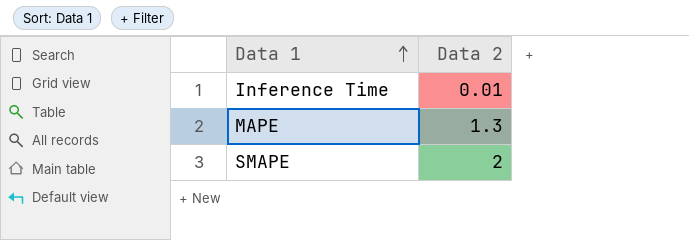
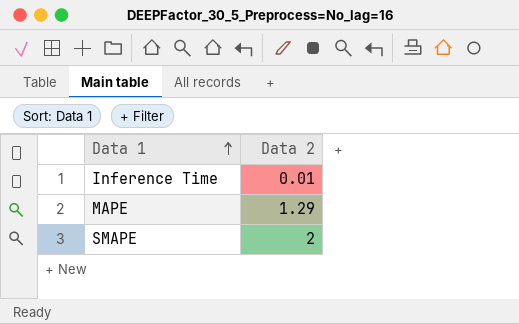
MAPE | Data 2: 1.3 -> 1.29

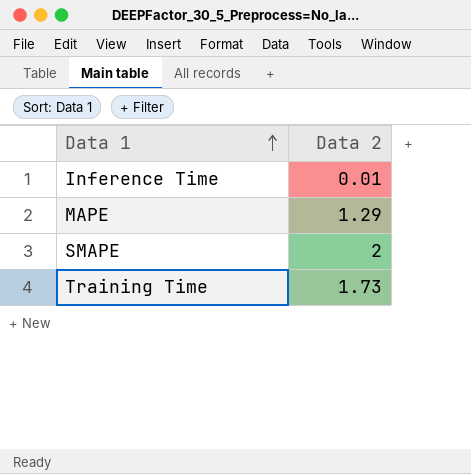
row Training Time: none -> 1.73

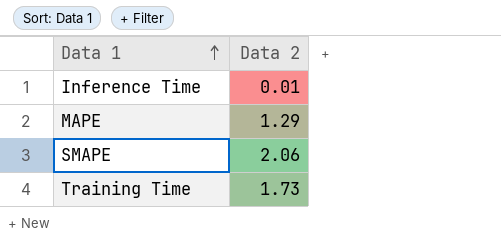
SMAPE | Data 2: 2 -> 2.06

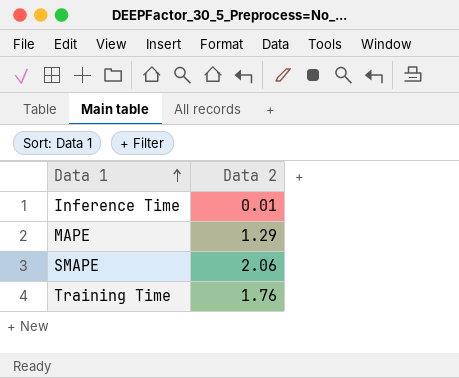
Training Time | Data 2: 1.73 -> 1.76

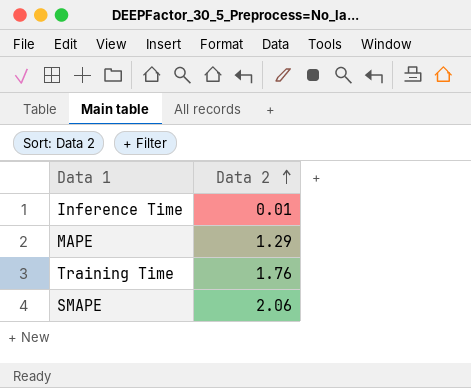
row order: Data 1 ascending -> Data 2 ascending

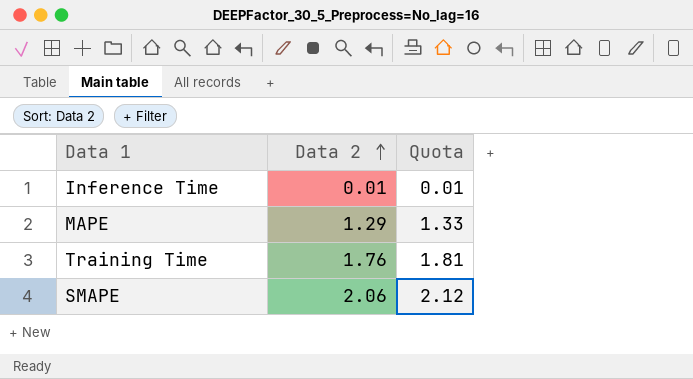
column Quota | formula: none -> [Data 2] * 1.03

